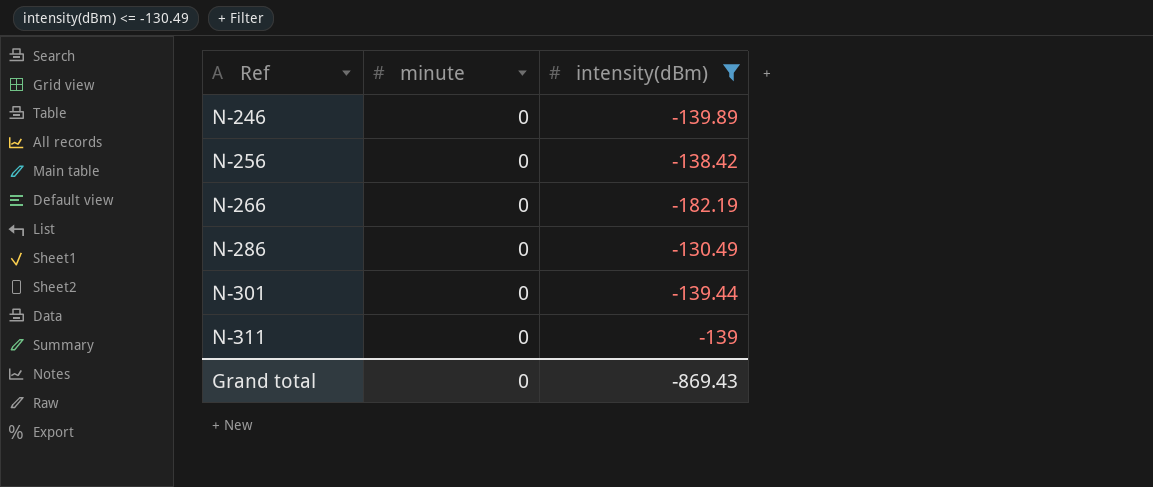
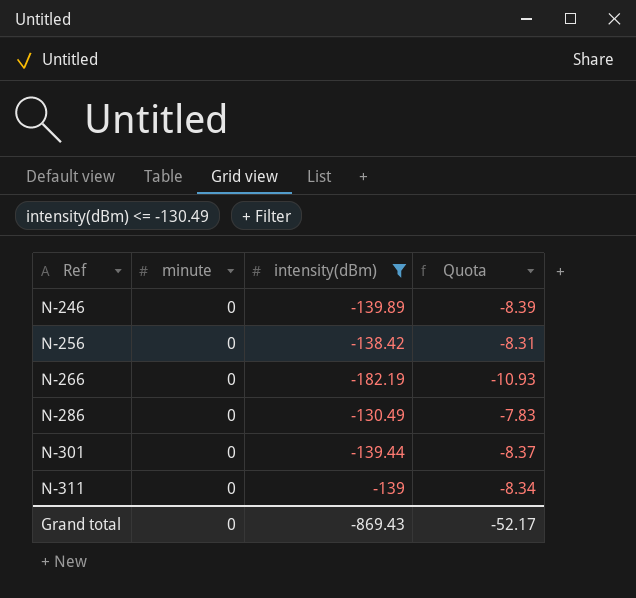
column Quota | formula: none -> [intensity(dBm)] * 0.06

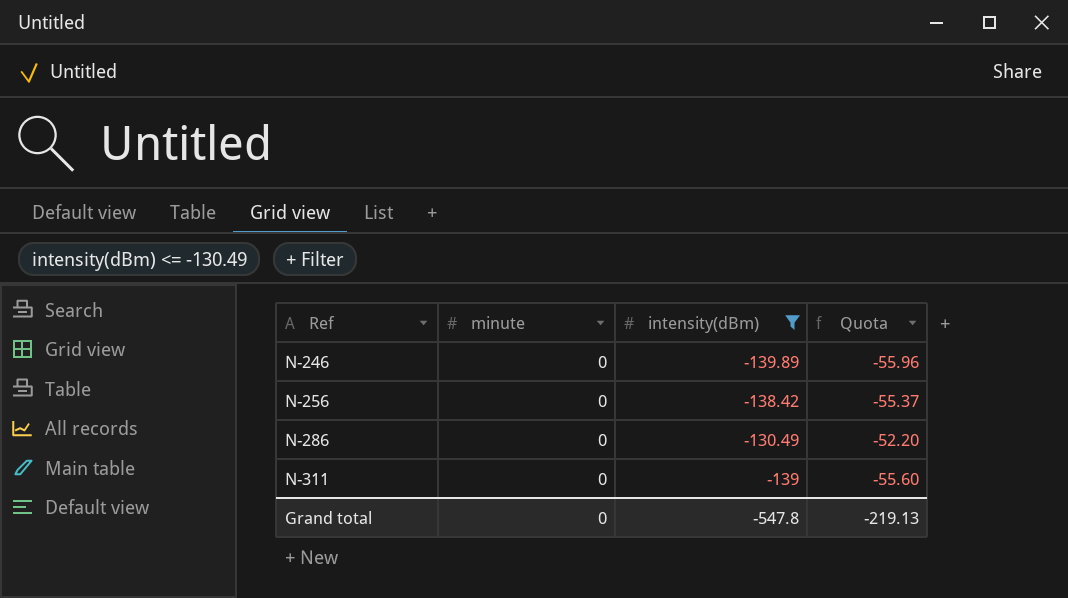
column Quota | formula: [intensity(dBm)] * 0.06 -> [intensity(dBm)] * 0.4
row N-266: 0 | -182.19 | -10.93 -> none
row N-301: 0 | -139.44 | -8.37 -> none
Grand total | intensity(dBm): -869.43 -> -547.8
Grand total | Quota: -52.17 -> -219.13

